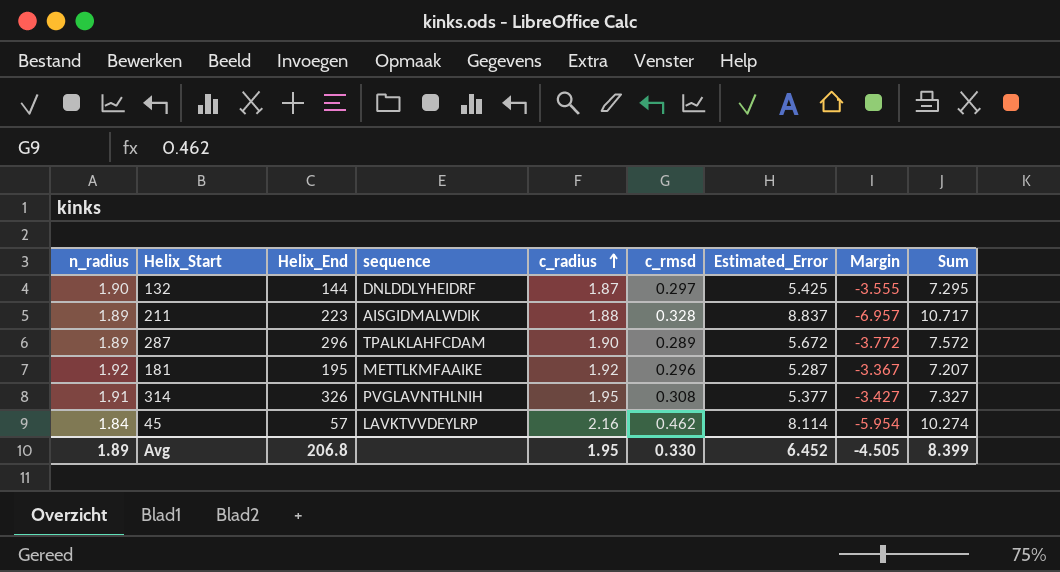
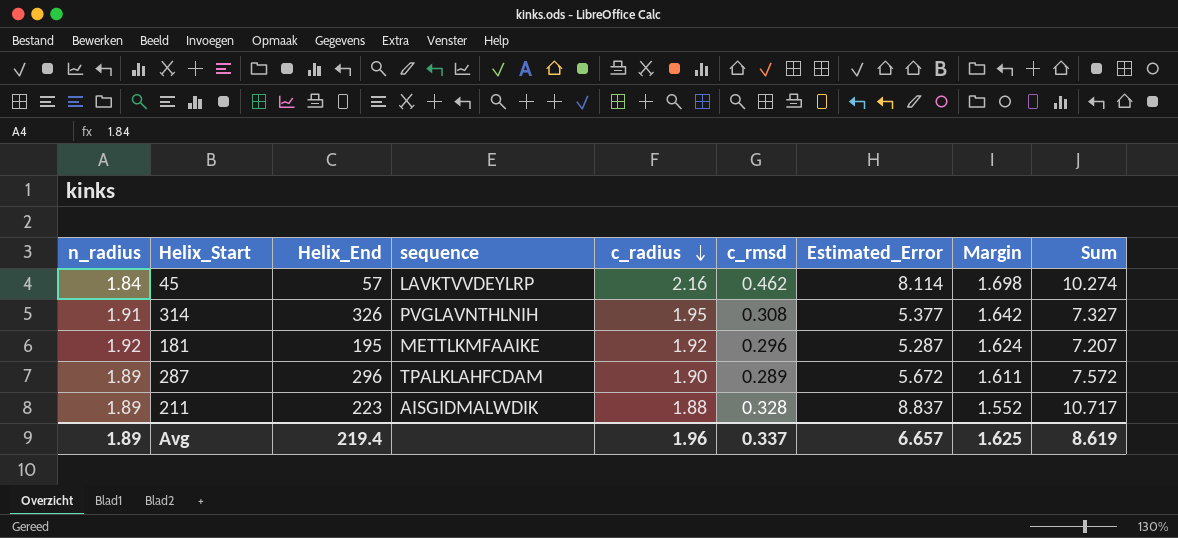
row order: c_radius ascending -> c_radius descending
column Margin | formula: [c_radius] - [Estimated_Error] -> [c_radius] - [c_rmsd]
row 132: 1.90 | 144 | DNLDDLYHEIDRF | 1.87 | 0.297 | 5.425 | -3.555 | 7.295 -> none
Avg | Helix_End: 206.8 -> 219.4
Avg | c_radius: 1.95 -> 1.96
Avg | c_rmsd: 0.330 -> 0.337
Avg | Estimated_Error: 6.452 -> 6.657
Avg | Margin: -4.505 -> 1.625
Avg | Sum: 8.399 -> 8.619

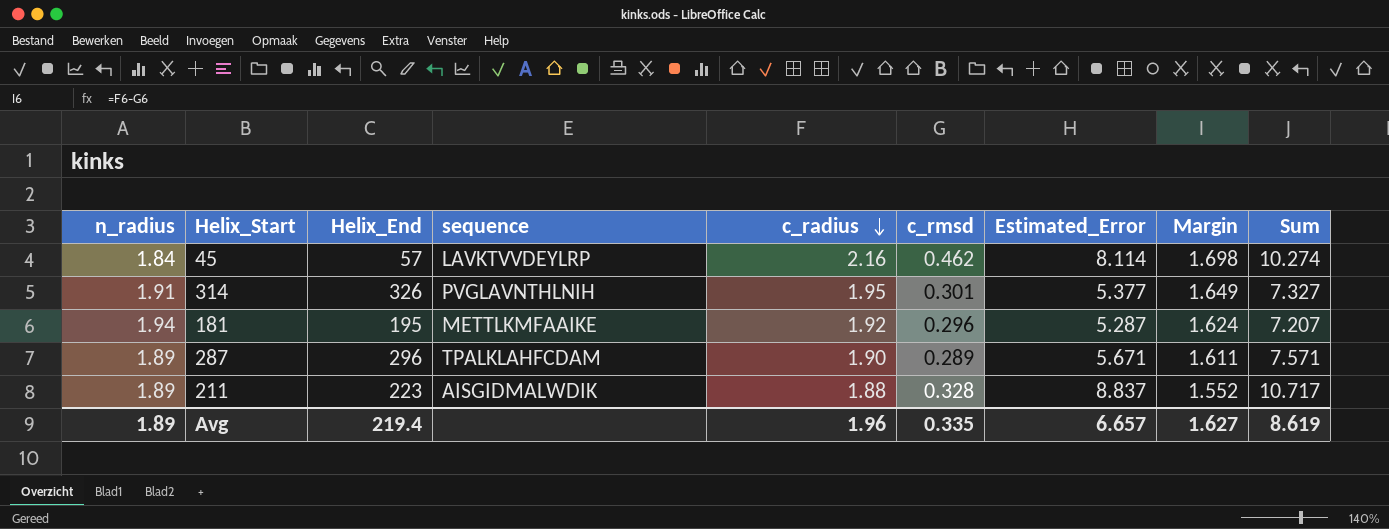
314 | c_rmsd: 0.308 -> 0.301
314 | Margin: 1.642 -> 1.649
181 | n_radius: 1.92 -> 1.94
287 | Estimated_Error: 5.672 -> 5.671
287 | Sum: 7.572 -> 7.571
Avg | c_rmsd: 0.337 -> 0.335
Avg | Margin: 1.625 -> 1.627

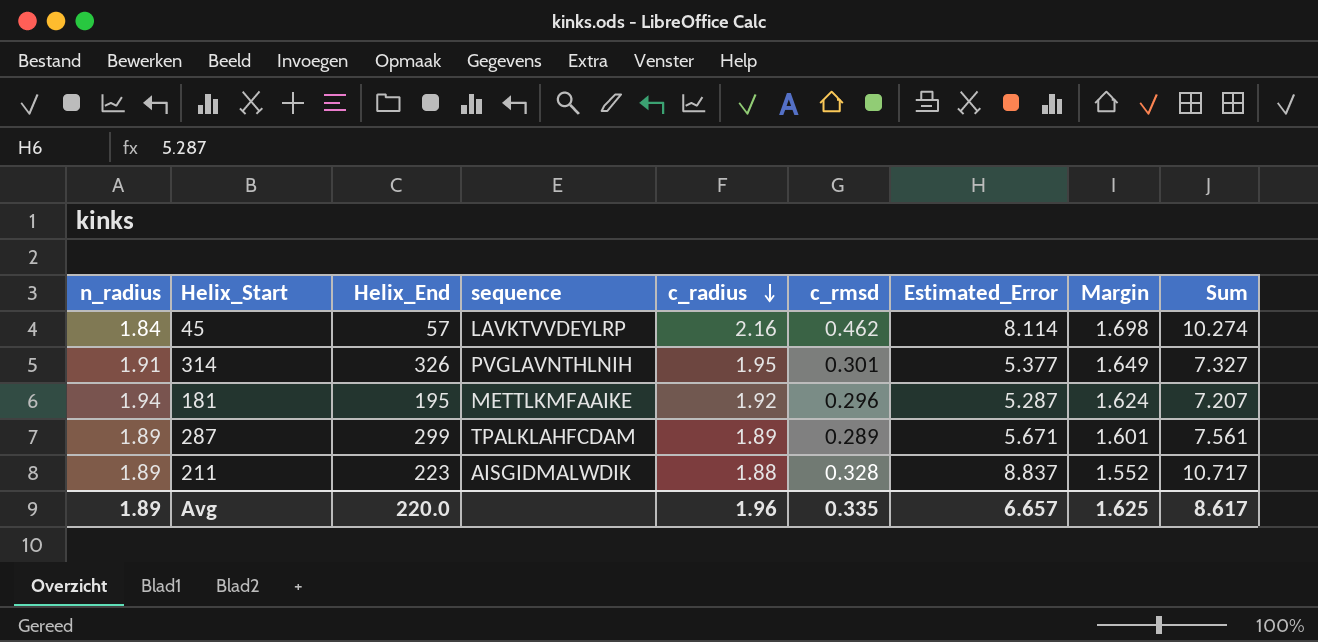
287 | Helix_End: 296 -> 299
287 | c_radius: 1.90 -> 1.89
287 | Margin: 1.611 -> 1.601
287 | Sum: 7.571 -> 7.561
Avg | Helix_End: 219.4 -> 220.0
Avg | Margin: 1.627 -> 1.625
Avg | Sum: 8.619 -> 8.617

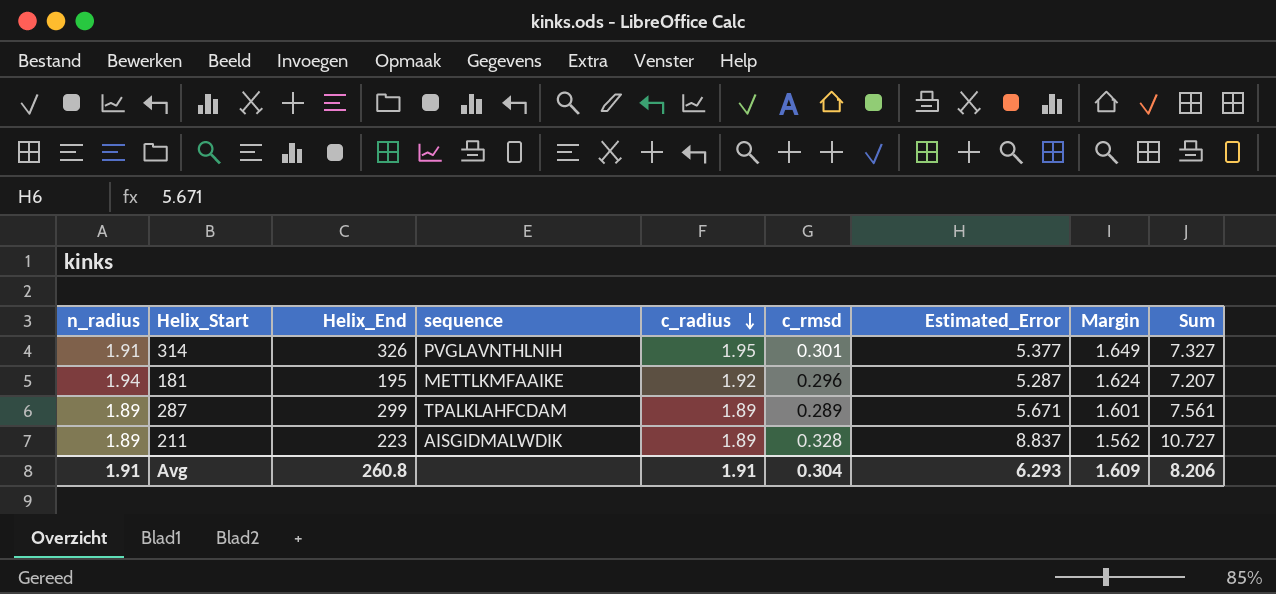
row 45: 1.84 | 57 | LAVKTVVDEYLRP | 2.16 | 0.462 | 8.114 | 1.698 | 10.274 -> none
211 | c_radius: 1.88 -> 1.89
211 | Margin: 1.552 -> 1.562
211 | Sum: 10.717 -> 10.727
Avg | n_radius: 1.89 -> 1.91
Avg | Helix_End: 220.0 -> 260.8
Avg | c_radius: 1.96 -> 1.91
Avg | c_rmsd: 0.335 -> 0.304
Avg | Estimated_Error: 6.657 -> 6.293
Avg | Margin: 1.625 -> 1.609
Avg | Sum: 8.617 -> 8.206

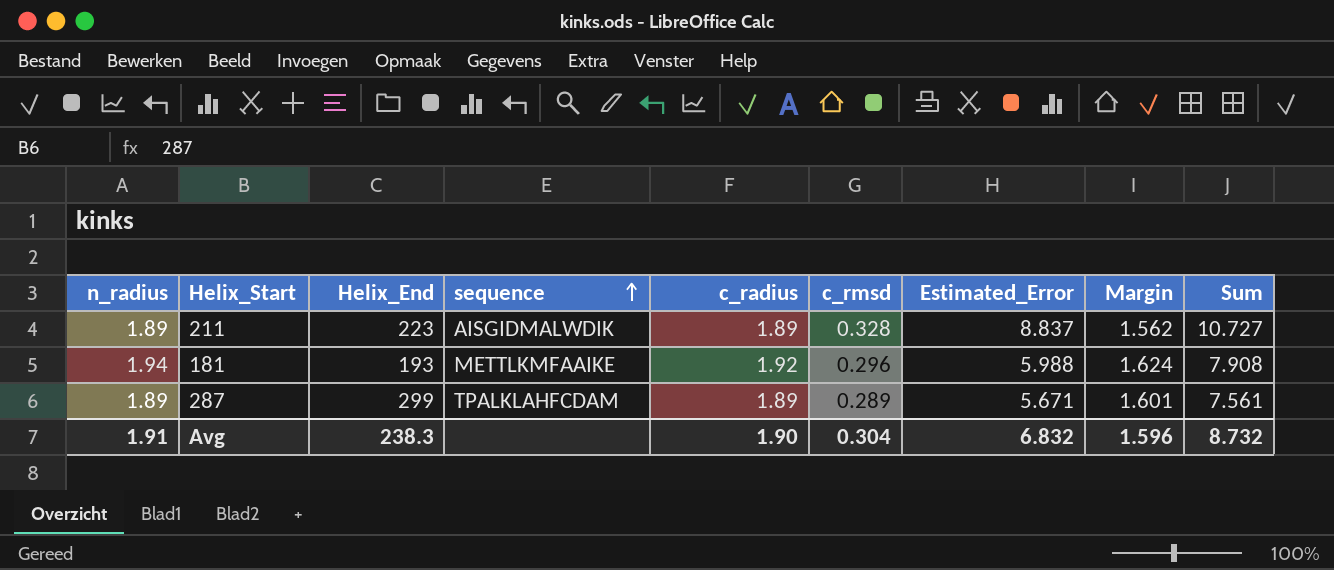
row order: c_radius descending -> sequence ascending
row 314: 1.91 | 326 | PVGLAVNTHLNIH | 1.95 | 0.301 | 5.377 | 1.649 | 7.327 -> none
181 | Helix_End: 195 -> 193
181 | Estimated_Error: 5.287 -> 5.988
181 | Sum: 7.207 -> 7.908
Avg | Helix_End: 260.8 -> 238.3
Avg | c_radius: 1.91 -> 1.90
Avg | Estimated_Error: 6.293 -> 6.832
Avg | Margin: 1.609 -> 1.596
Avg | Sum: 8.206 -> 8.732

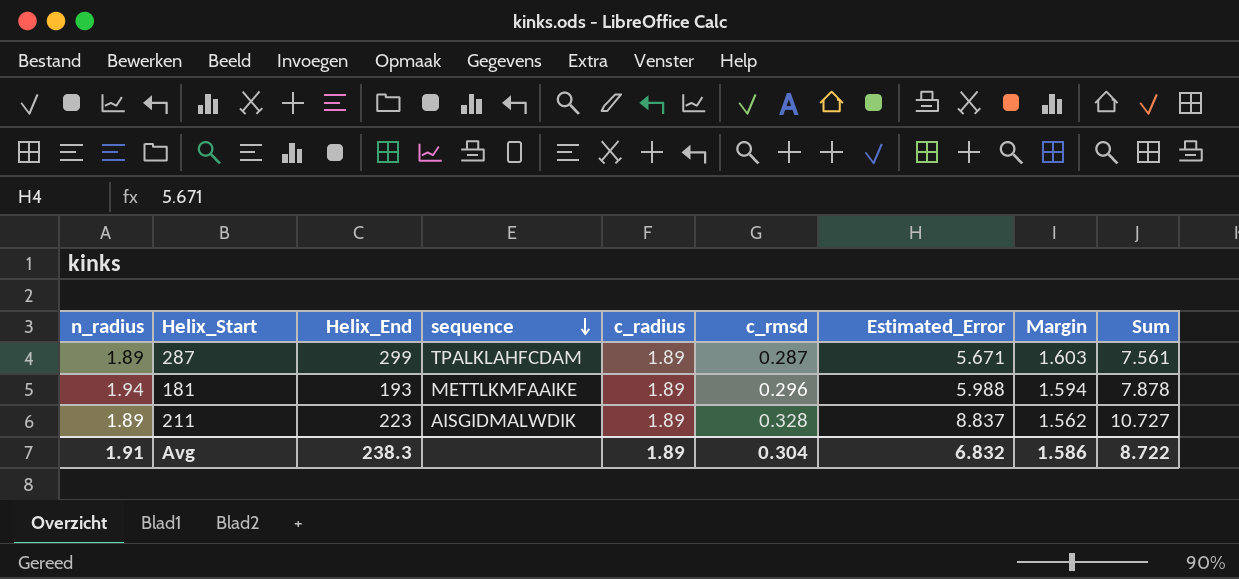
row order: sequence ascending -> sequence descending
287 | c_rmsd: 0.289 -> 0.287
287 | Margin: 1.601 -> 1.603
181 | c_radius: 1.92 -> 1.89
181 | Margin: 1.624 -> 1.594
181 | Sum: 7.908 -> 7.878
Avg | c_radius: 1.90 -> 1.89
Avg | Margin: 1.596 -> 1.586
Avg | Sum: 8.732 -> 8.722

